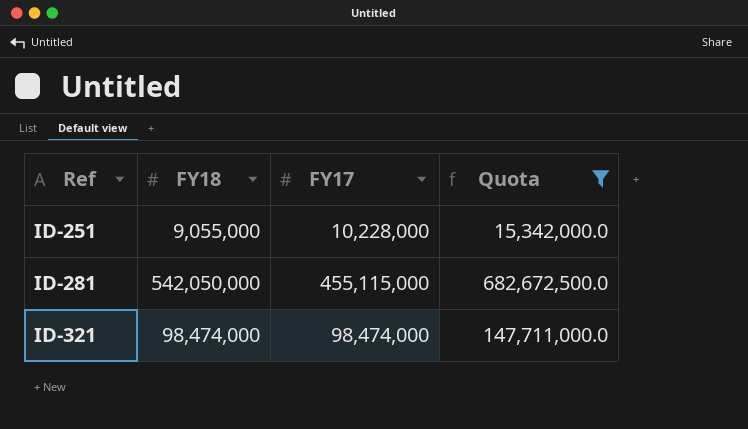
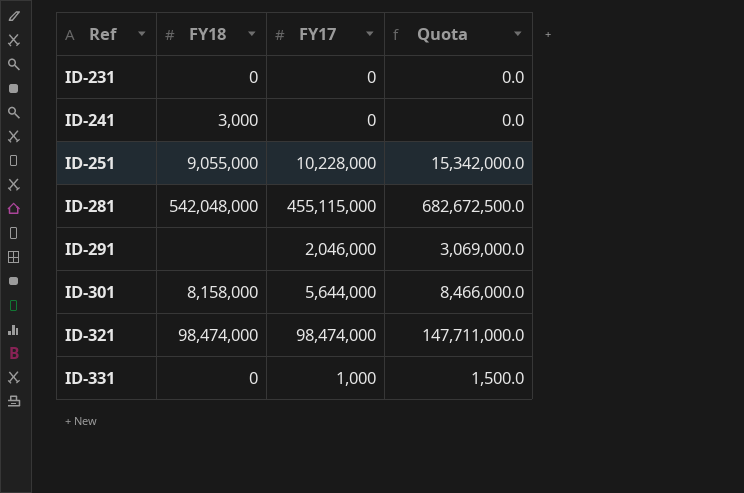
filter: Quota >= 15,342,000.0 -> none
ID-281 | FY18: 542,050,000 -> 542,048,000

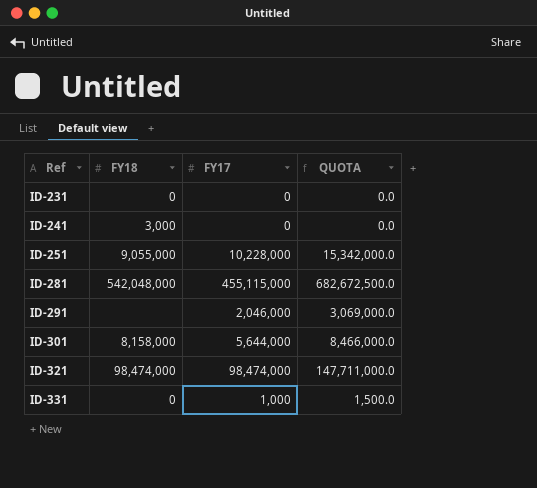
column name: Quota -> QUOTA

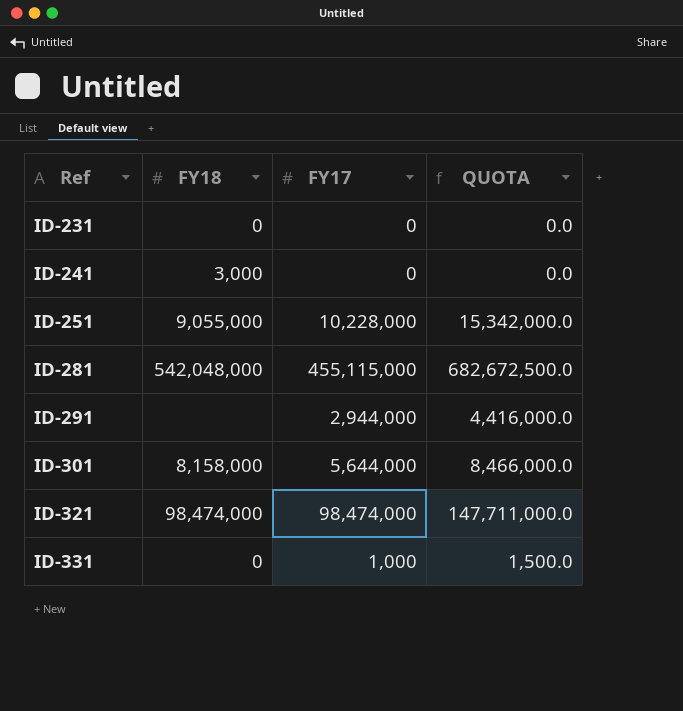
ID-291 | FY17: 2,046,000 -> 2,944,000
ID-291 | QUOTA: 3,069,000.0 -> 4,416,000.0

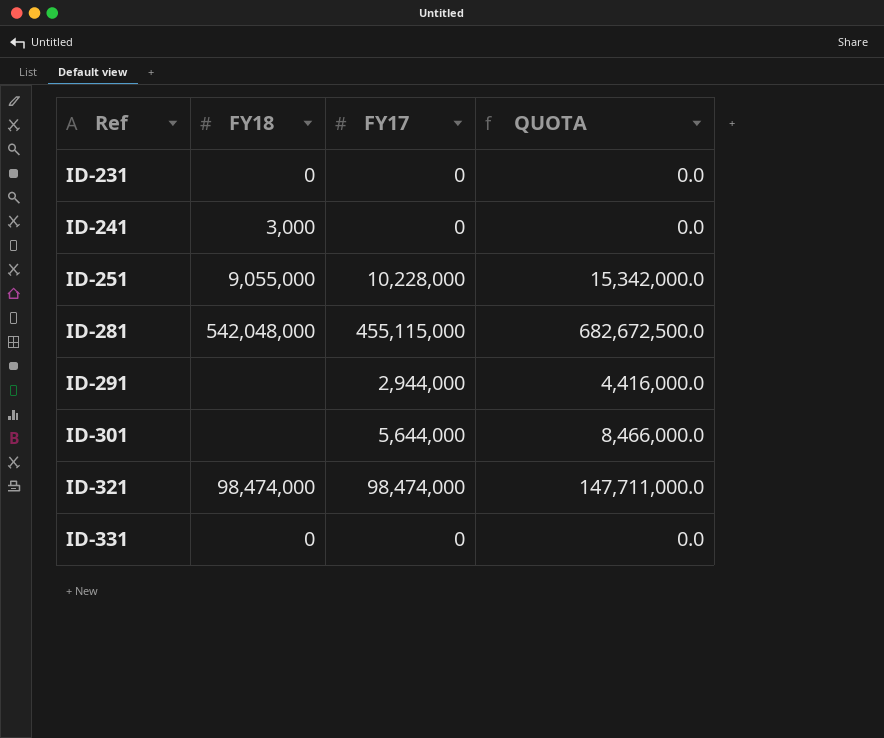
ID-301 | FY18: 8,158,000 -> none
ID-331 | FY17: 1,000 -> 0
ID-331 | QUOTA: 1,500.0 -> 0.0

